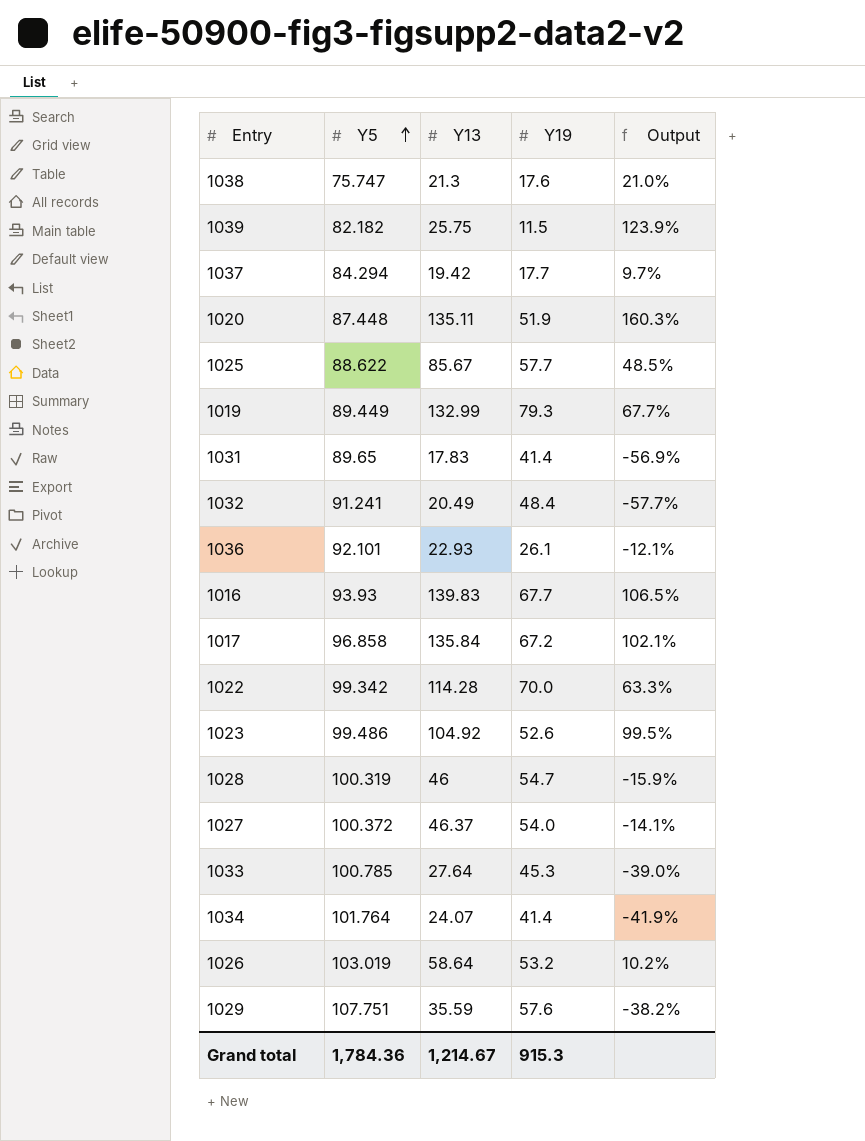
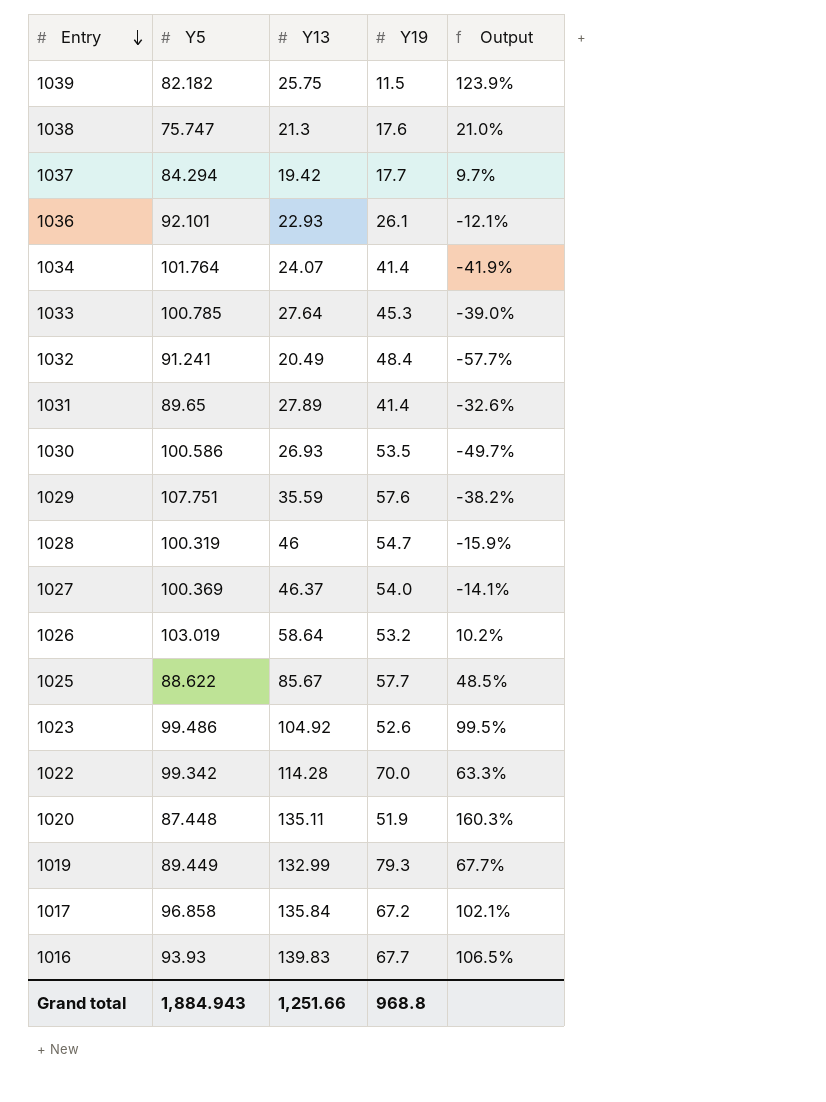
row order: Y5 ascending -> Entry descending
1031 | Y13: 17.83 -> 27.89
1031 | Output: -56.9% -> -32.6%
row 1030: none -> 100.586 | 26.93 | 53.5 | -49.7%
1027 | Y5: 100.372 -> 100.369
Grand total | Y5: 1,784.36 -> 1,884.943
Grand total | Y13: 1,214.67 -> 1,251.66
Grand total | Y19: 915.3 -> 968.8

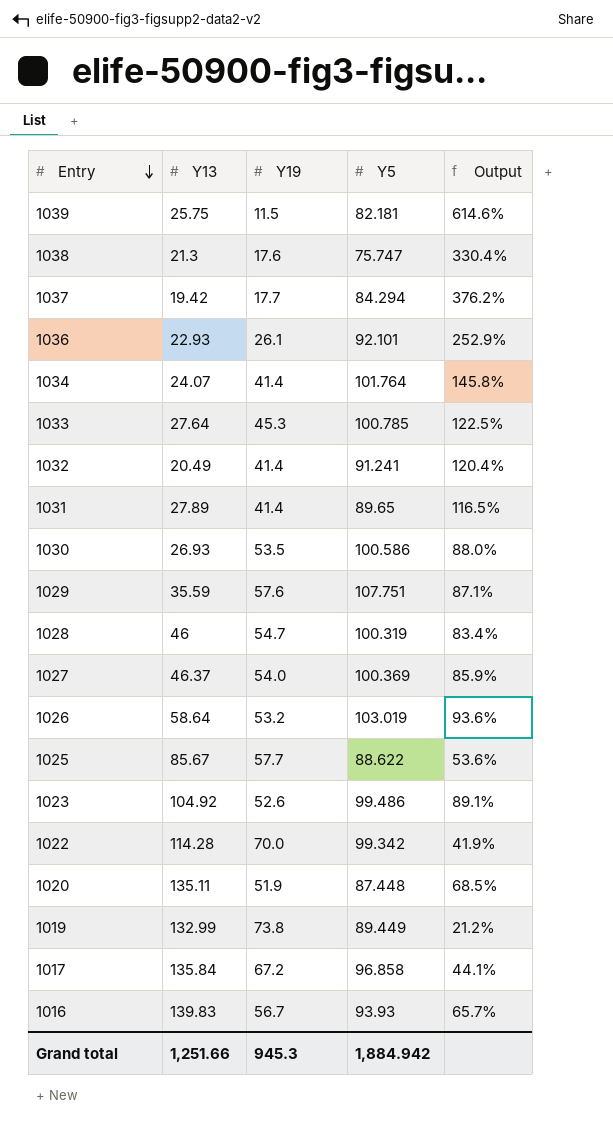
column Y5 | position: 2 -> 4
column Output | formula: ([Y13] - [Y19]) / [Y19] -> ([Y5] - [Y19]) / [Y19]
1039 | Y5: 82.182 -> 82.181
1032 | Y19: 48.4 -> 41.4
1019 | Y19: 79.3 -> 73.8
1016 | Y19: 67.7 -> 56.7
Grand total | Y19: 968.8 -> 945.3
Grand total | Y5: 1,884.943 -> 1,884.942

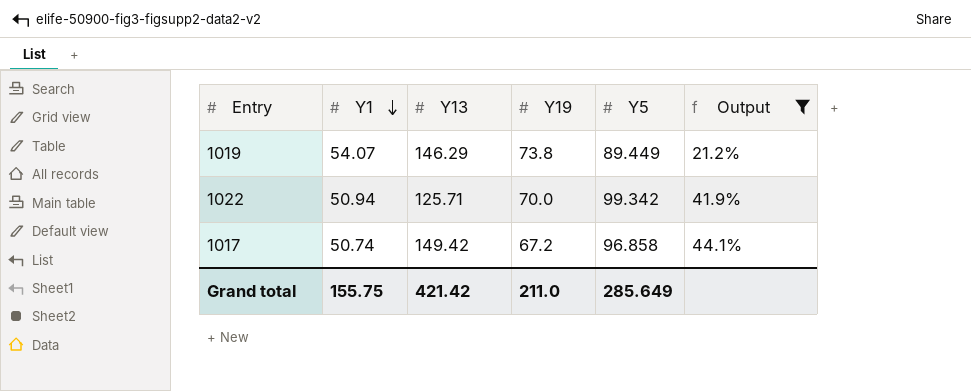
filter: none -> Output <= 44.1%
row order: Entry descending -> Y1 descending
column Y1 | position: none -> 2
1019 | Y13: 132.99 -> 146.29
1022 | Y13: 114.28 -> 125.71
1017 | Y13: 135.84 -> 149.42
Grand total | Y13: 1,251.66 -> 421.42
Grand total | Y19: 945.3 -> 211.0
Grand total | Y5: 1,884.942 -> 285.649

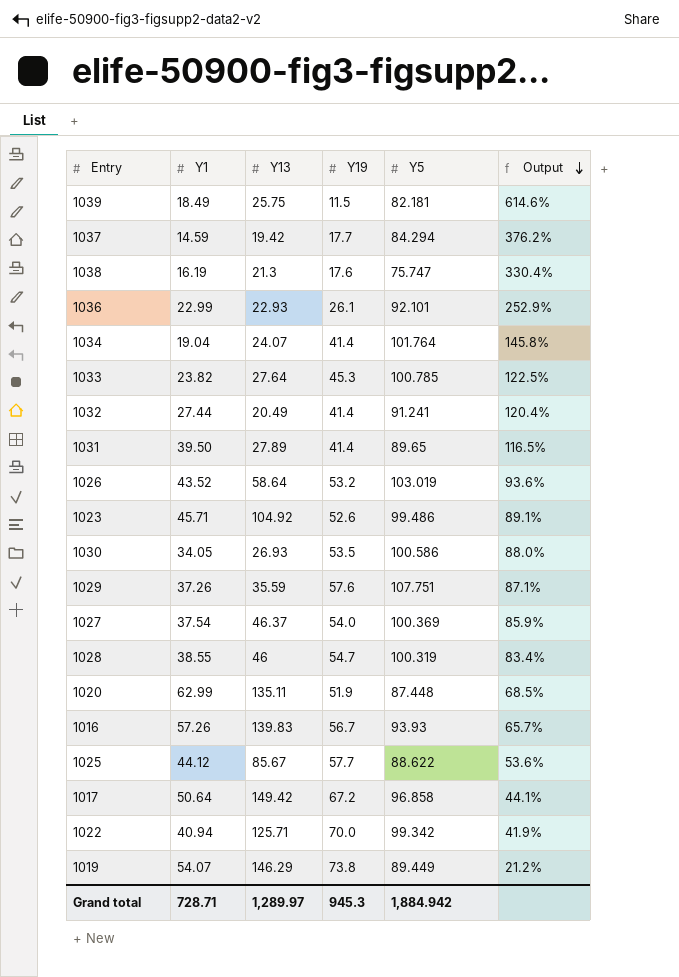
filter: Output <= 44.1% -> none
row order: Y1 descending -> Output descending
1017 | Y1: 50.74 -> 50.64
1022 | Y1: 50.94 -> 40.94
Grand total | Y1: 155.75 -> 728.71
Grand total | Y13: 421.42 -> 1,289.97
Grand total | Y19: 211.0 -> 945.3
Grand total | Y5: 285.649 -> 1,884.942

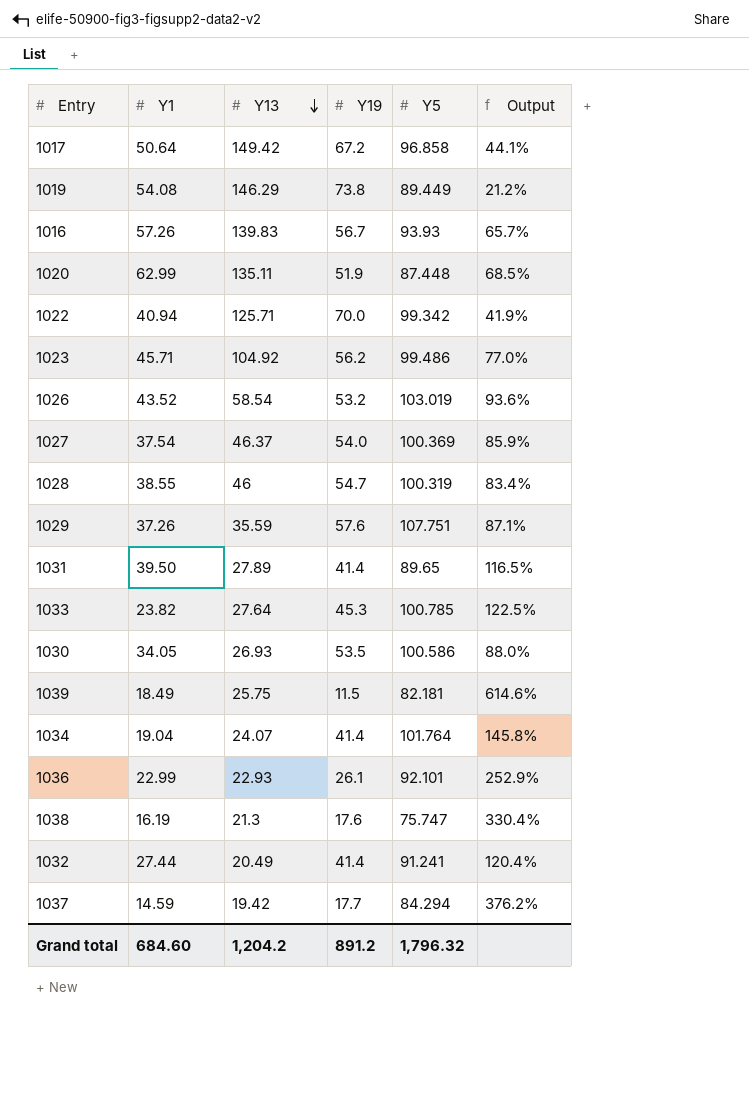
row order: Output descending -> Y13 descending
row 1025: 44.12 | 85.67 | 57.7 | 88.622 | 53.6% -> none
1019 | Y1: 54.07 -> 54.08
1023 | Y19: 52.6 -> 56.2
1023 | Output: 89.1% -> 77.0%
1026 | Y13: 58.64 -> 58.54
Grand total | Y1: 728.71 -> 684.60
Grand total | Y13: 1,289.97 -> 1,204.2
Grand total | Y19: 945.3 -> 891.2
Grand total | Y5: 1,884.942 -> 1,796.32

